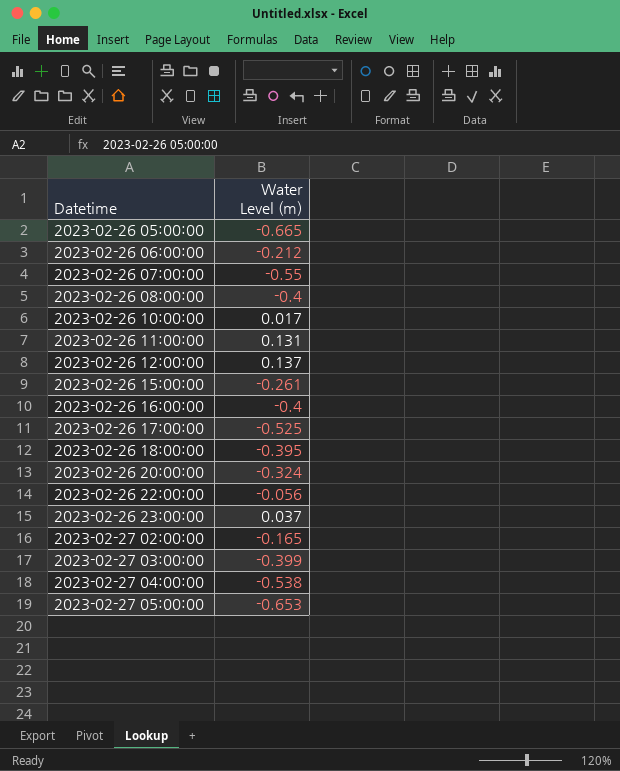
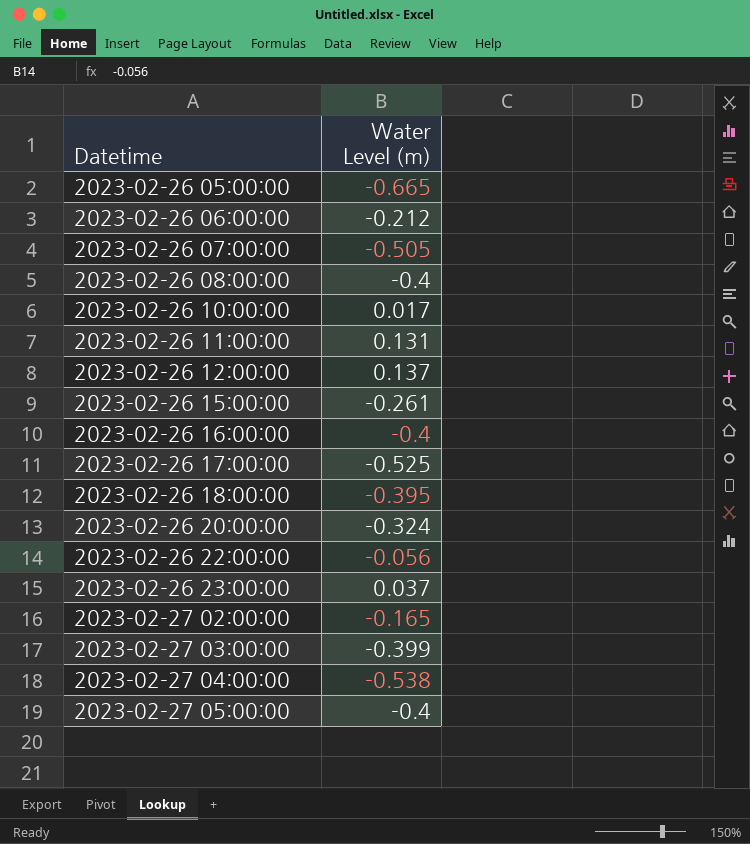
2023-02-26 07:00:00 | Water Level (m): -0.55 -> -0.505
2023-02-27 05:00:00 | Water Level (m): -0.653 -> -0.4

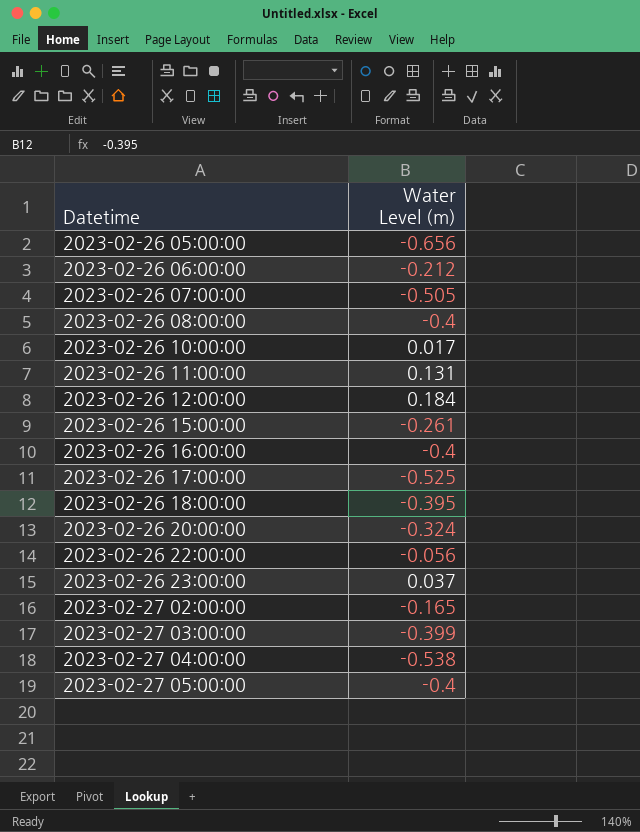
2023-02-26 05:00:00 | Water Level (m): -0.665 -> -0.656
2023-02-26 12:00:00 | Water Level (m): 0.137 -> 0.184

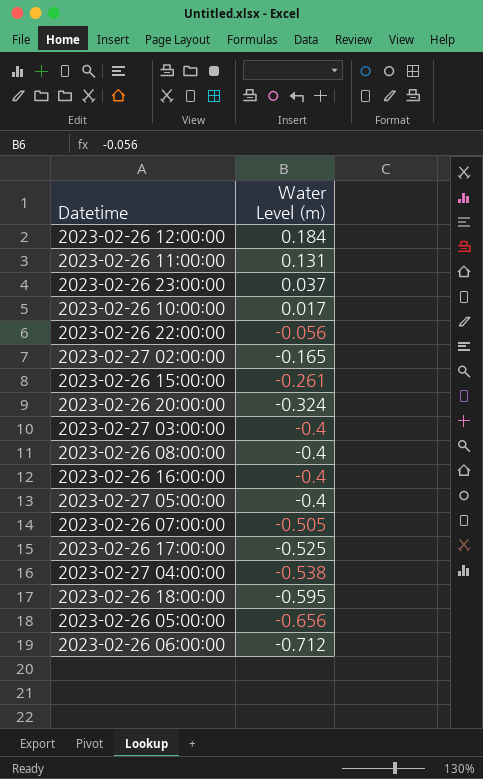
row order: Datetime ascending -> Water Level (m) descending
2023-02-27 03:00:00 | Water Level (m): -0.399 -> -0.4
2023-02-26 18:00:00 | Water Level (m): -0.395 -> -0.595
2023-02-26 06:00:00 | Water Level (m): -0.212 -> -0.712

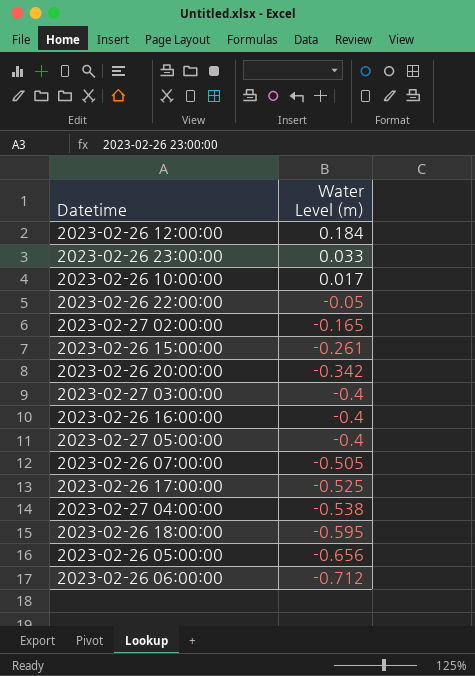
row 2023-02-26 11:00:00: 0.131 -> none
row 2023-02-26 08:00:00: -0.4 -> none
2023-02-26 23:00:00 | Water Level (m): 0.037 -> 0.033
2023-02-26 22:00:00 | Water Level (m): -0.056 -> -0.05
2023-02-26 20:00:00 | Water Level (m): -0.324 -> -0.342

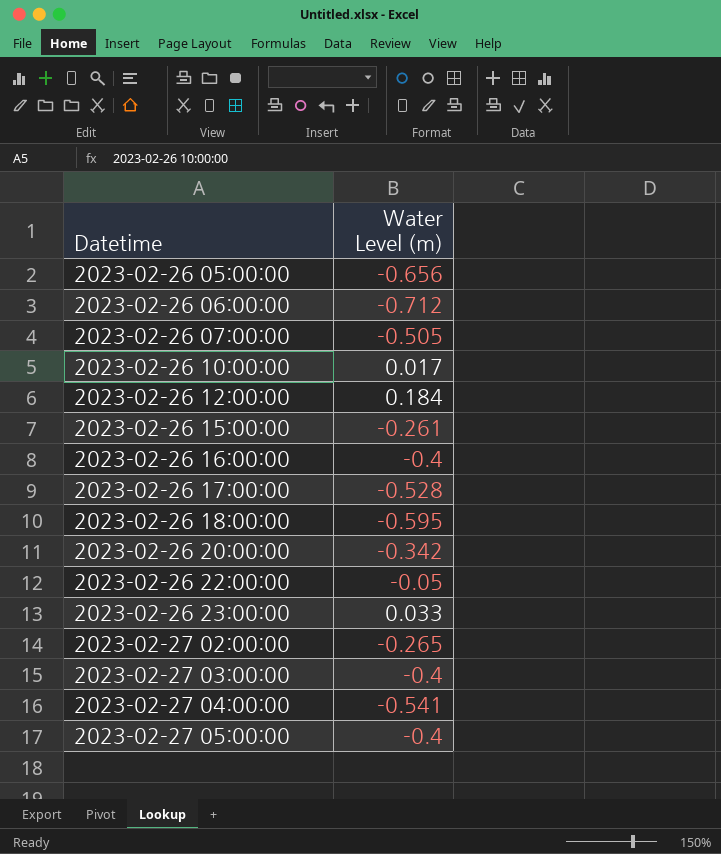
row order: Water Level (m) descending -> Datetime ascending
2023-02-26 17:00:00 | Water Level (m): -0.525 -> -0.528
2023-02-27 02:00:00 | Water Level (m): -0.165 -> -0.265
2023-02-27 04:00:00 | Water Level (m): -0.538 -> -0.541

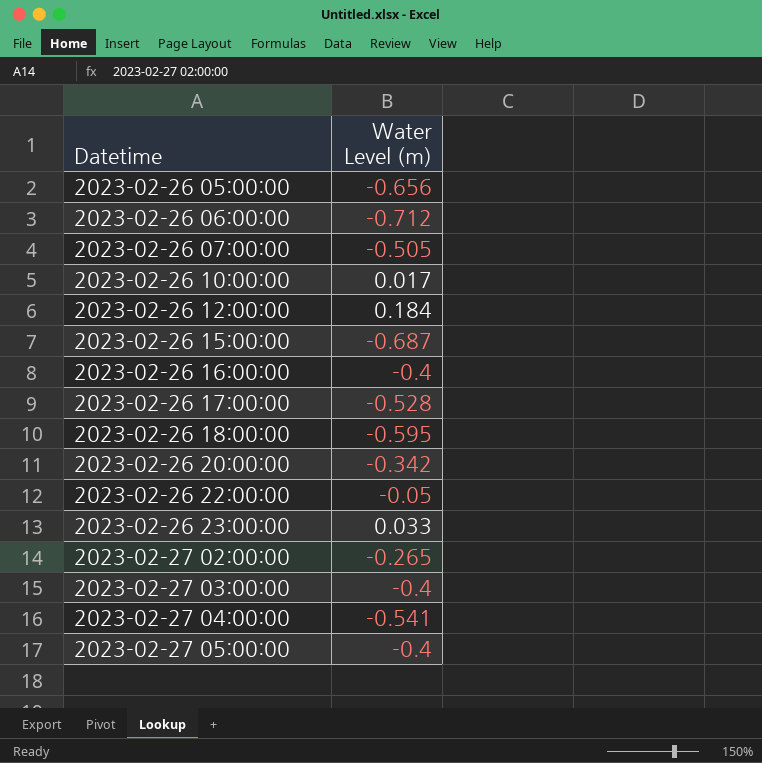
2023-02-26 15:00:00 | Water Level (m): -0.261 -> -0.687

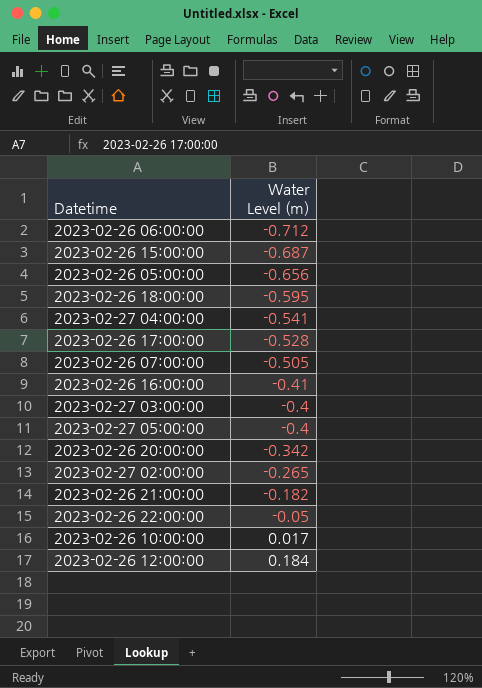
row order: Datetime ascending -> Water Level (m) ascending
row 2023-02-26 23:00:00: 0.033 -> none
2023-02-26 16:00:00 | Water Level (m): -0.4 -> -0.41
row 2023-02-26 21:00:00: none -> -0.182

